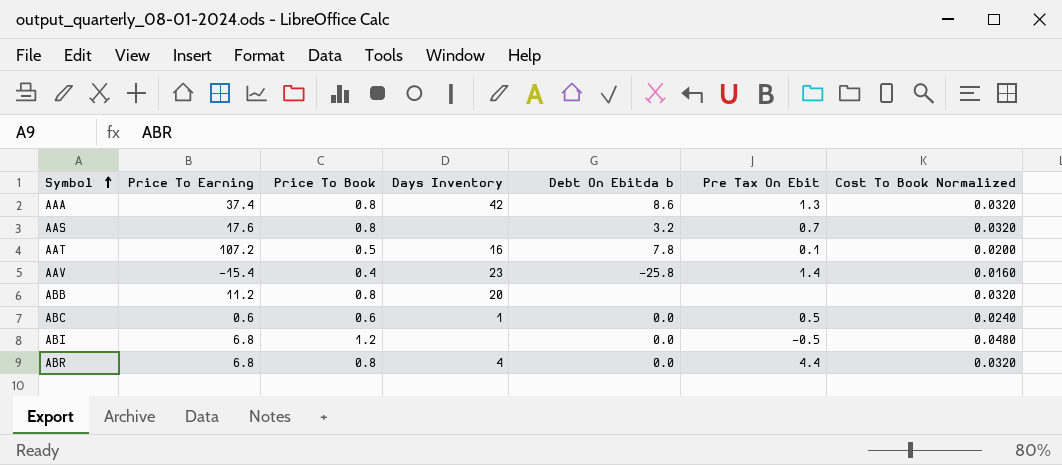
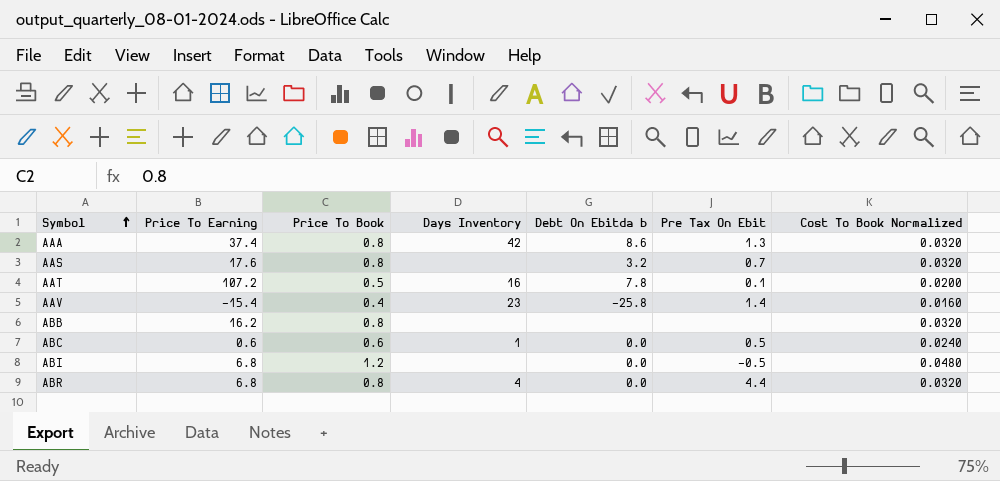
ABB | Price To Earning: 11.2 -> 16.2
ABB | Days Inventory: 20 -> none

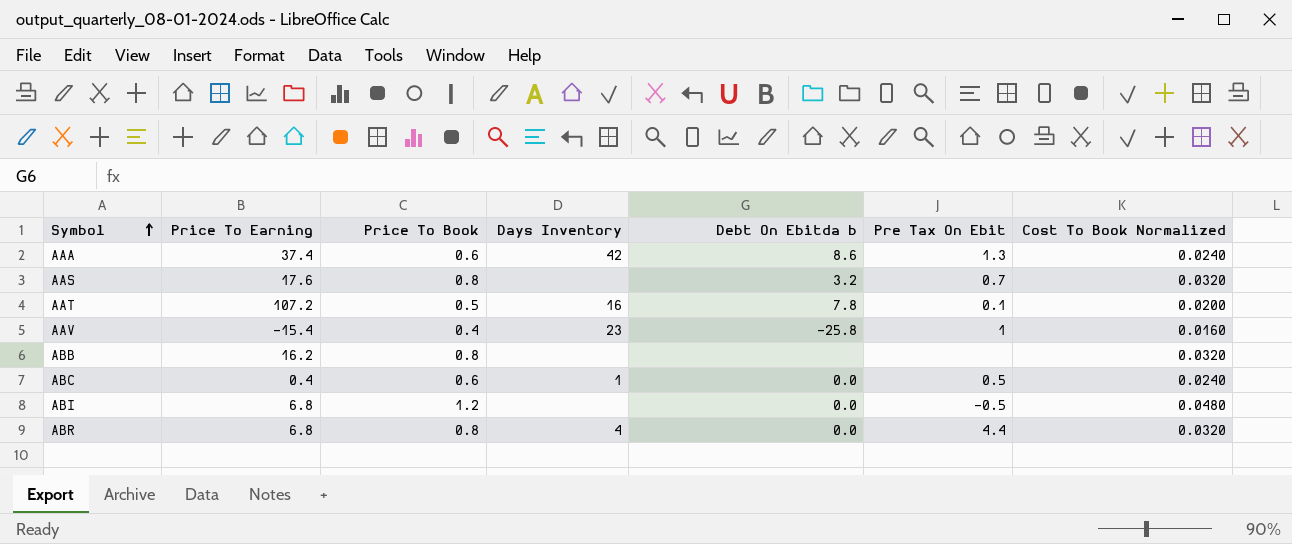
AAA | Price To Book: 0.8 -> 0.6
AAA | Cost To Book Normalized: 0.0320 -> 0.0240
AAV | Pre Tax On Ebit: 1.4 -> 1
ABC | Price To Earning: 0.6 -> 0.4

